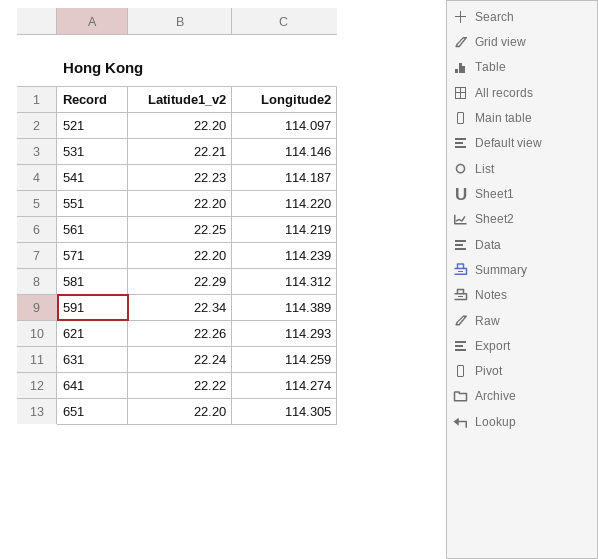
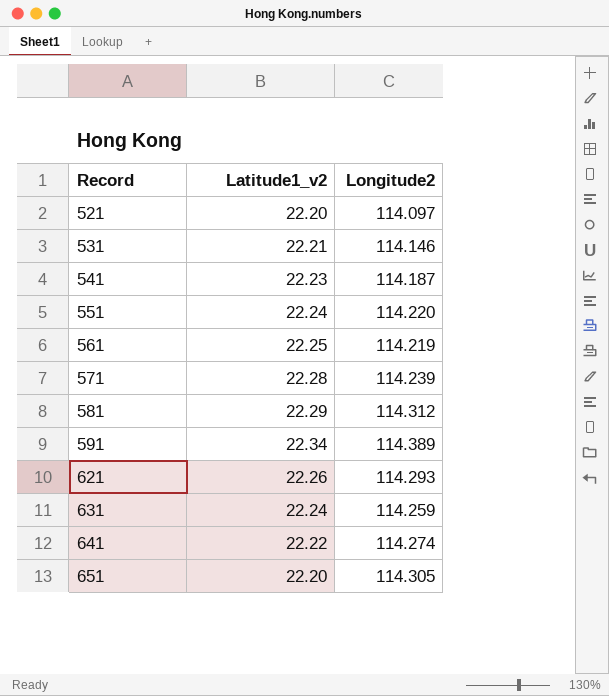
551 | Latitude1_v2: 22.20 -> 22.24
571 | Latitude1_v2: 22.20 -> 22.28

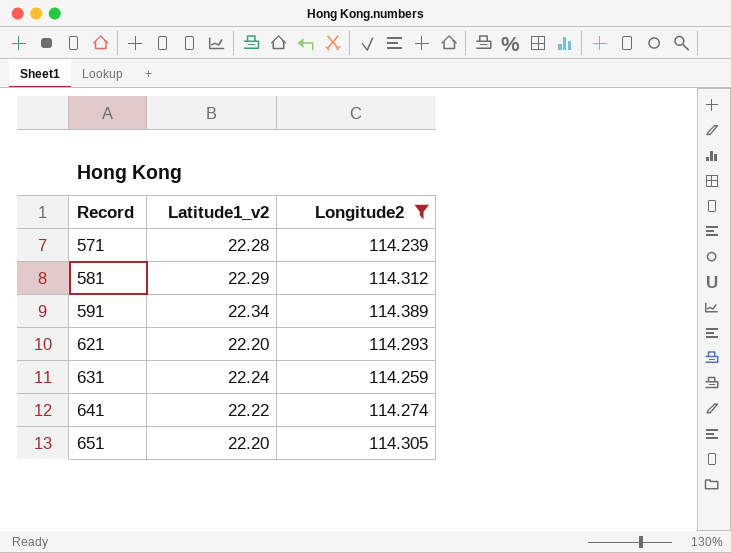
filter: none -> Longitude2 >= 114.239
621 | Latitude1_v2: 22.26 -> 22.20

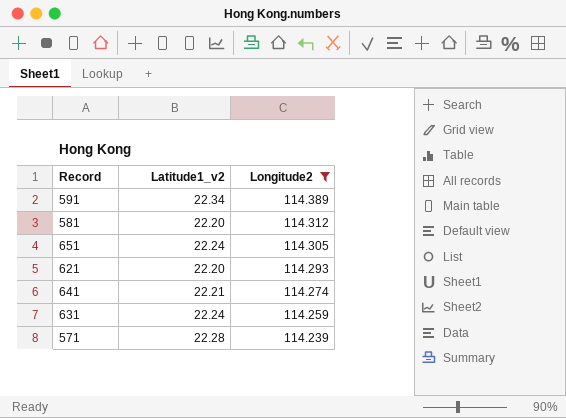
row order: Record ascending -> Longitude2 descending
581 | Latitude1_v2: 22.29 -> 22.20
651 | Latitude1_v2: 22.20 -> 22.24
641 | Latitude1_v2: 22.22 -> 22.21

